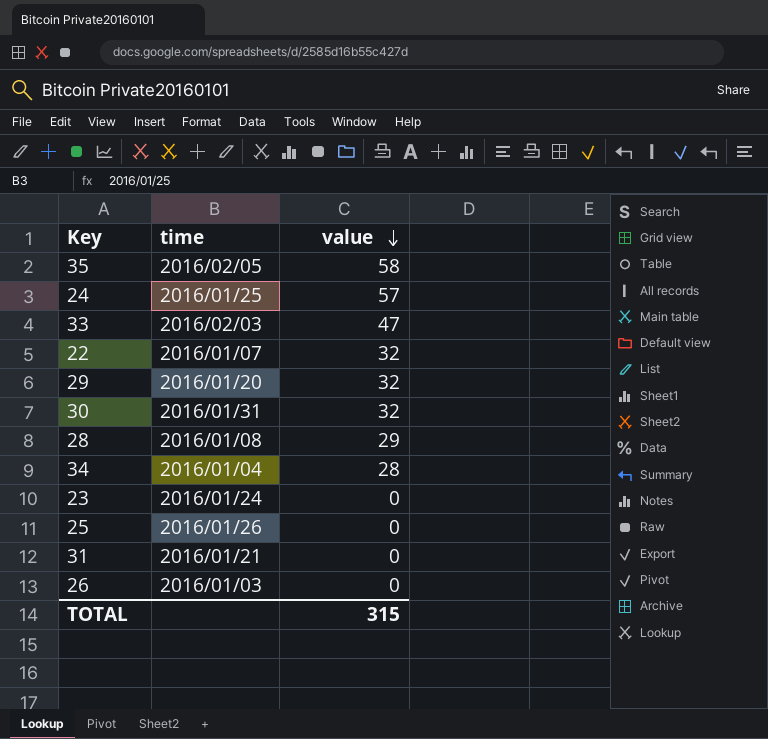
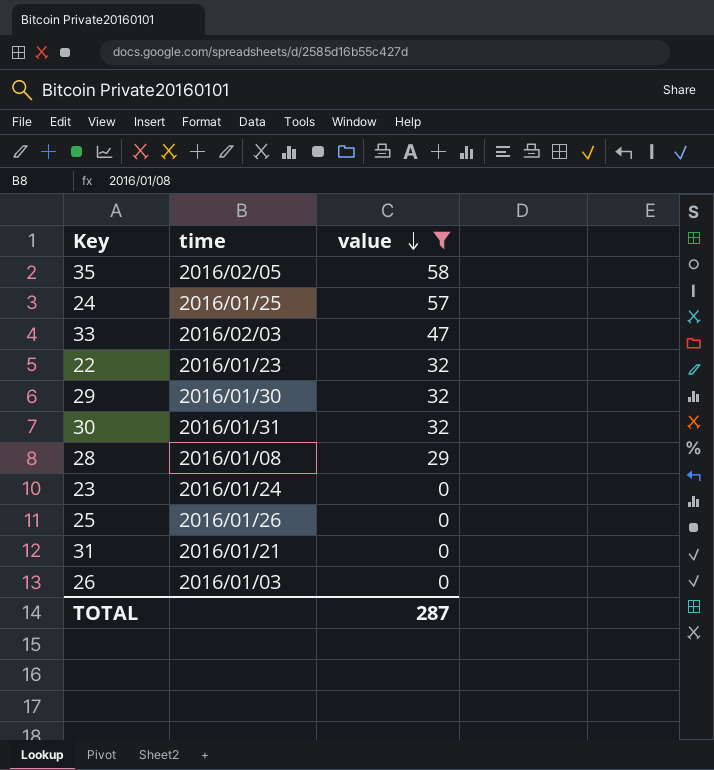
filter: none -> value != 28
22 | time: 2016/01/07 -> 2016/01/23
29 | time: 2016/01/20 -> 2016/01/30
TOTAL | value: 315 -> 287

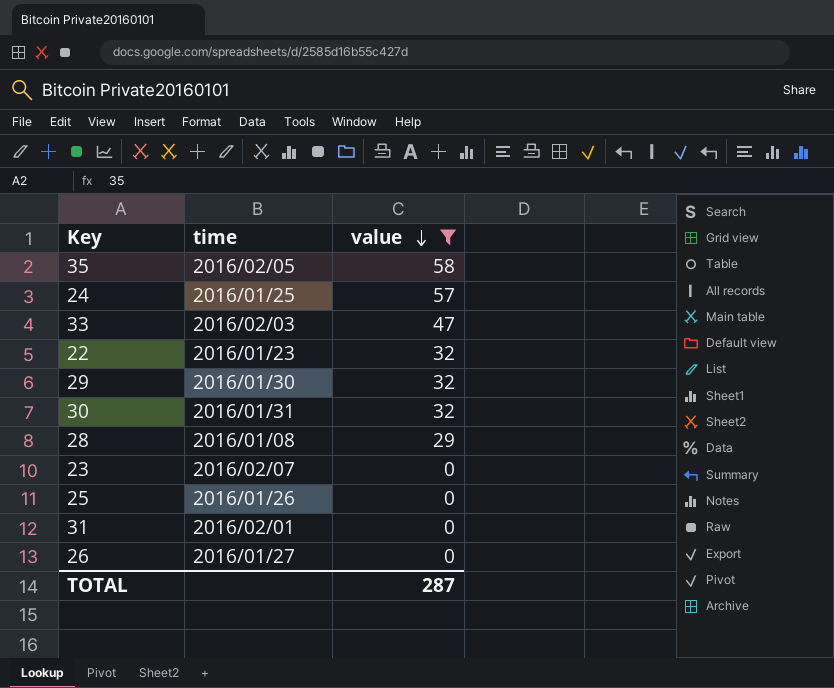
23 | time: 2016/01/24 -> 2016/02/07
31 | time: 2016/01/21 -> 2016/02/01
26 | time: 2016/01/03 -> 2016/01/27

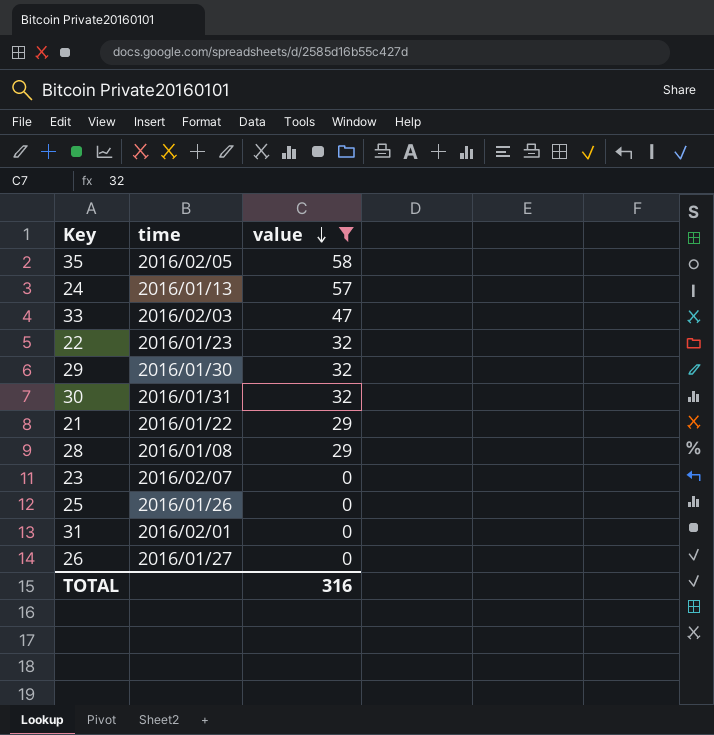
24 | time: 2016/01/25 -> 2016/01/13
row 21: none -> 2016/01/22 | 29
TOTAL | value: 287 -> 316

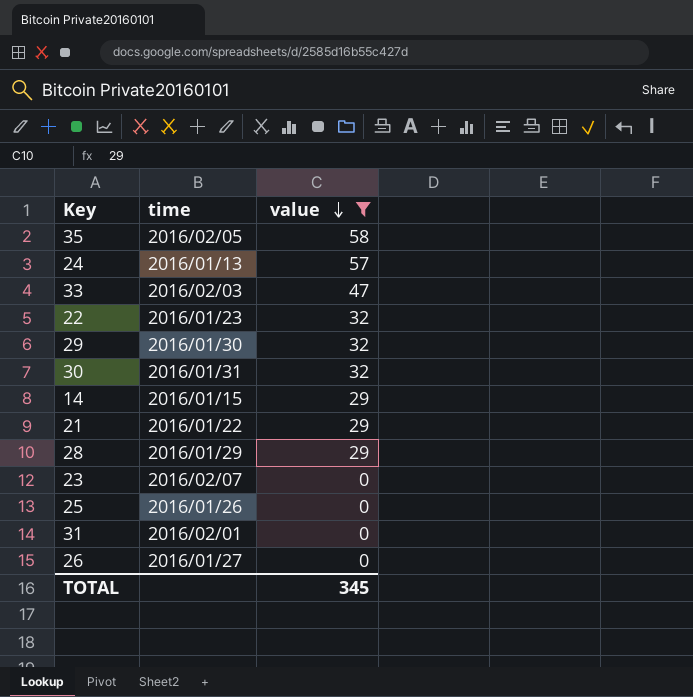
row 14: none -> 2016/01/15 | 29
28 | time: 2016/01/08 -> 2016/01/29
TOTAL | value: 316 -> 345

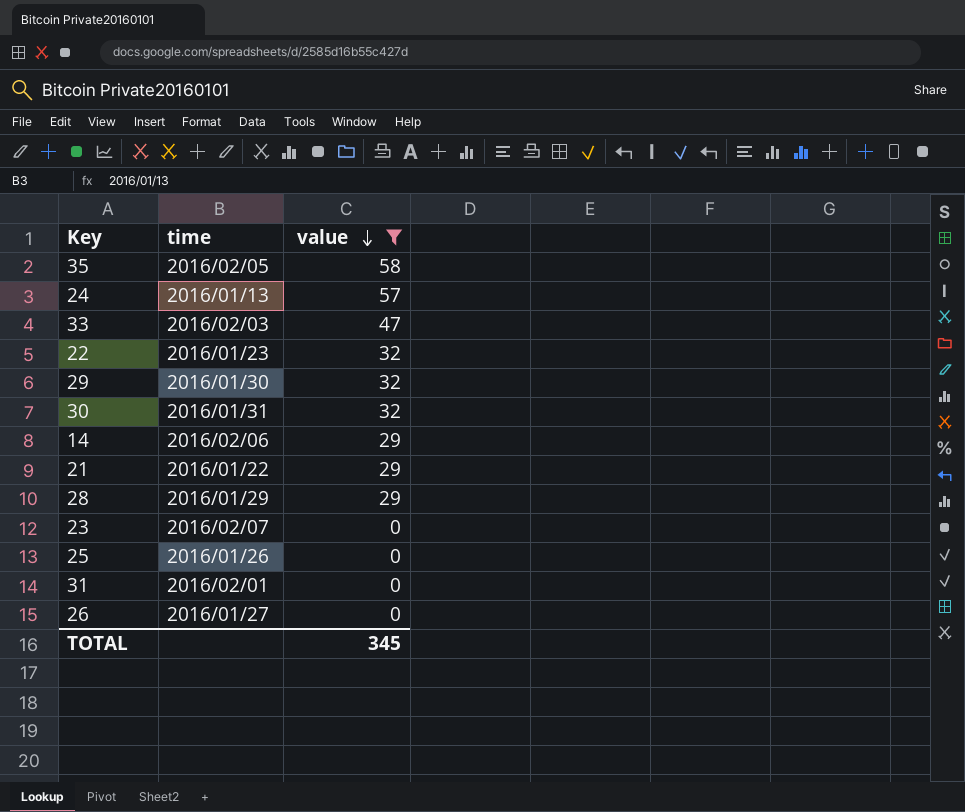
14 | time: 2016/01/15 -> 2016/02/06

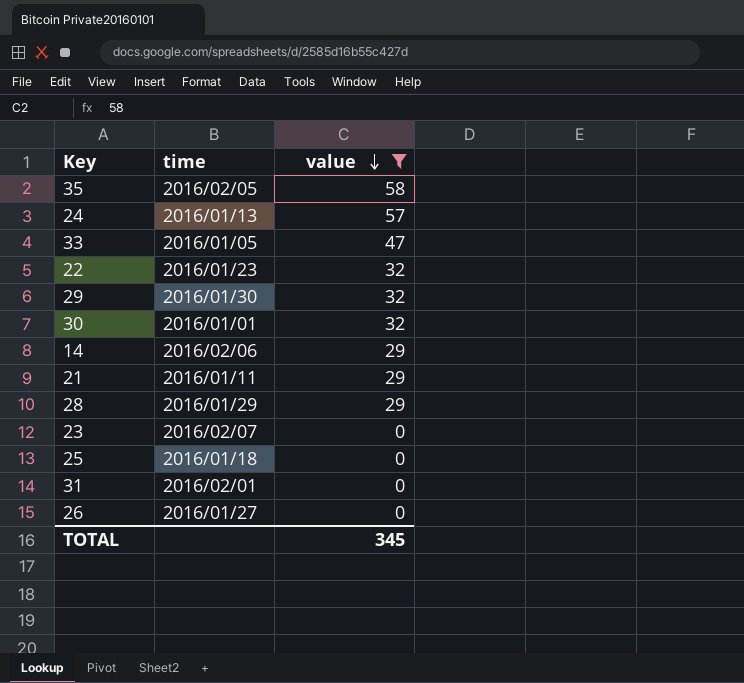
33 | time: 2016/02/03 -> 2016/01/05
30 | time: 2016/01/31 -> 2016/01/01
21 | time: 2016/01/22 -> 2016/01/11
25 | time: 2016/01/26 -> 2016/01/18

